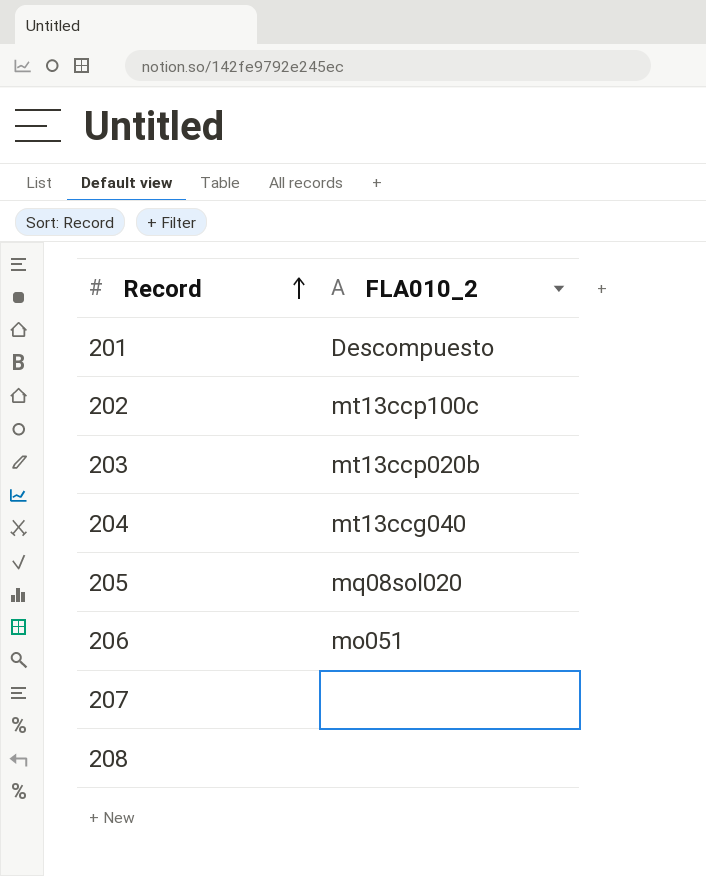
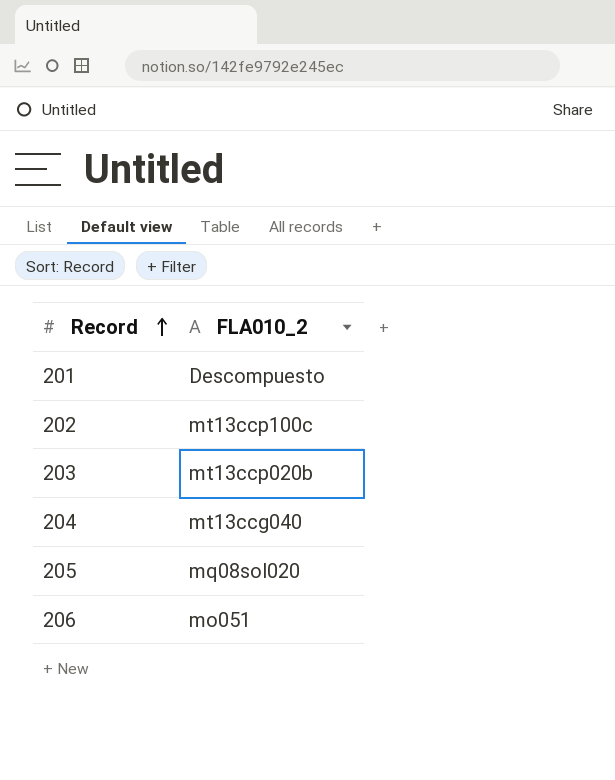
row 207: none -> none
row 208: none -> none

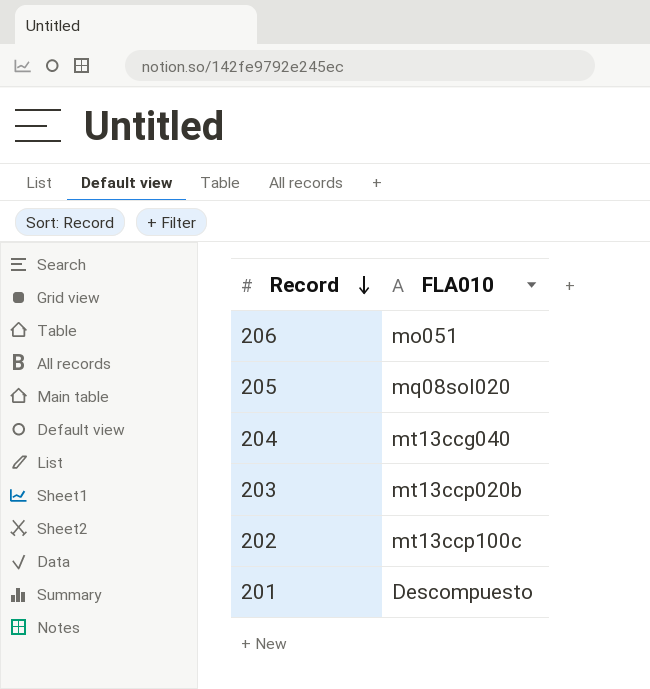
row order: Record ascending -> Record descending
column name: FLA010_2 -> FLA010

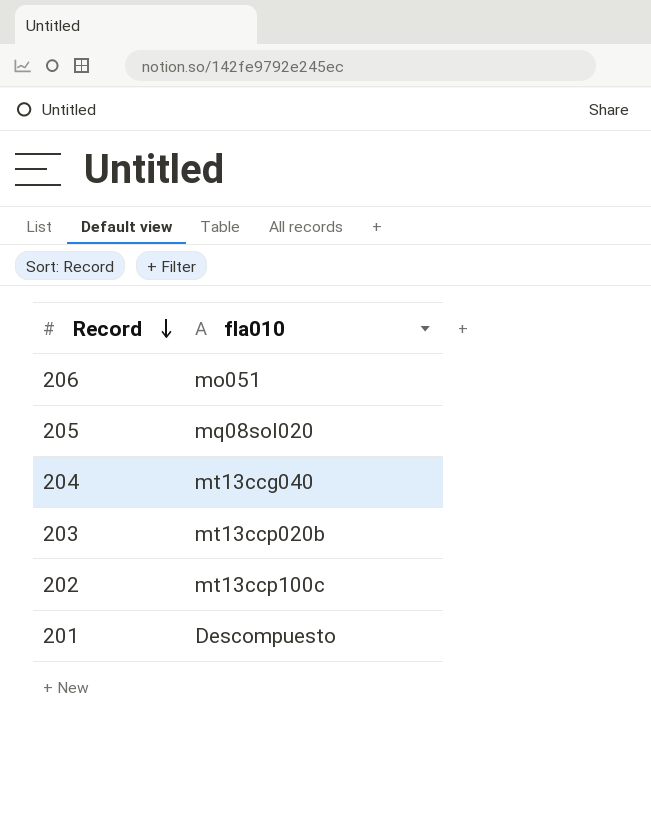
column name: FLA010 -> fla010

